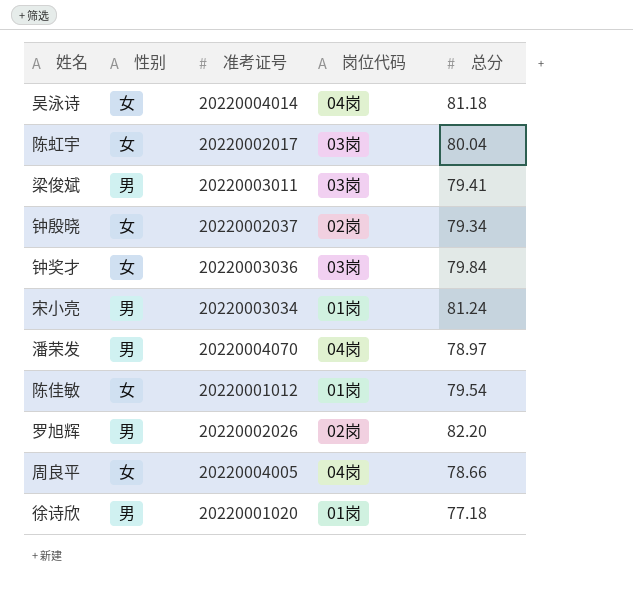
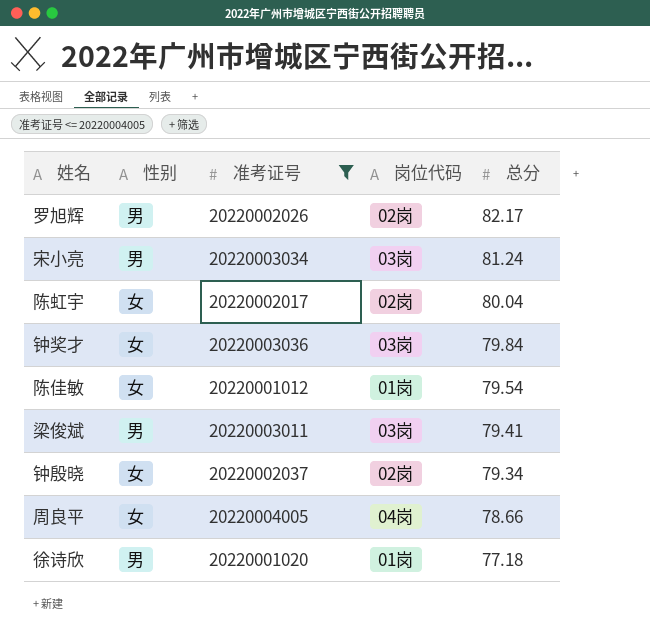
filter: none -> 准考证号 <= 20220004005
row order: none -> 总分 descending
罗旭辉 | 总分: 82.20 -> 82.17
宋小亮 | 岗位代码: 01岗 -> 03岗
陈虹宇 | 岗位代码: 03岗 -> 02岗

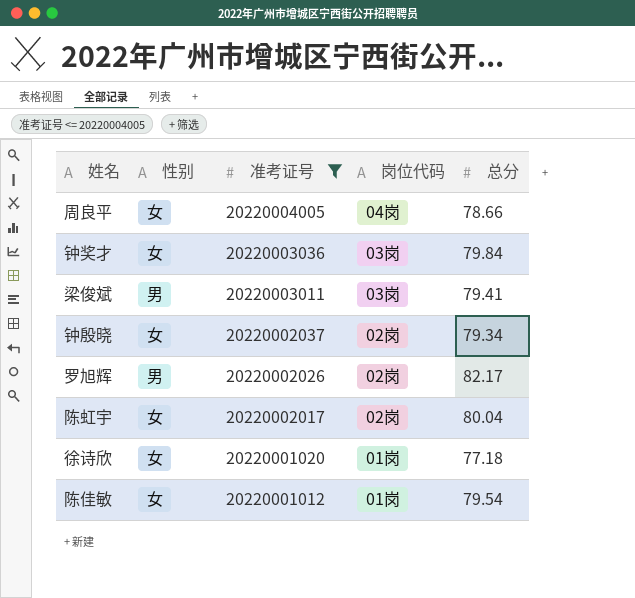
row order: 总分 descending -> 准考证号 descending
row 宋小亮: 男 | 20220003034 | 03岗 | 81.24 -> none
徐诗欣 | 性别: 男 -> 女

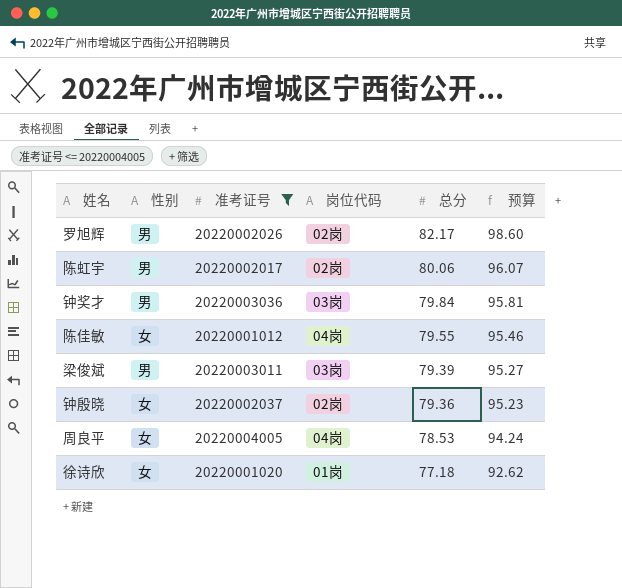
row order: 准考证号 descending -> 总分 descending
column 预算 | formula: none -> [总分] * 1.2
陈虹宇 | 性别: 女 -> 男
陈虹宇 | 总分: 80.04 -> 80.06
钟奖才 | 性别: 女 -> 男
陈佳敏 | 岗位代码: 01岗 -> 04岗
陈佳敏 | 总分: 79.54 -> 79.55
梁俊斌 | 总分: 79.41 -> 79.39
钟殷晓 | 总分: 79.34 -> 79.36
周良平 | 总分: 78.66 -> 78.53

